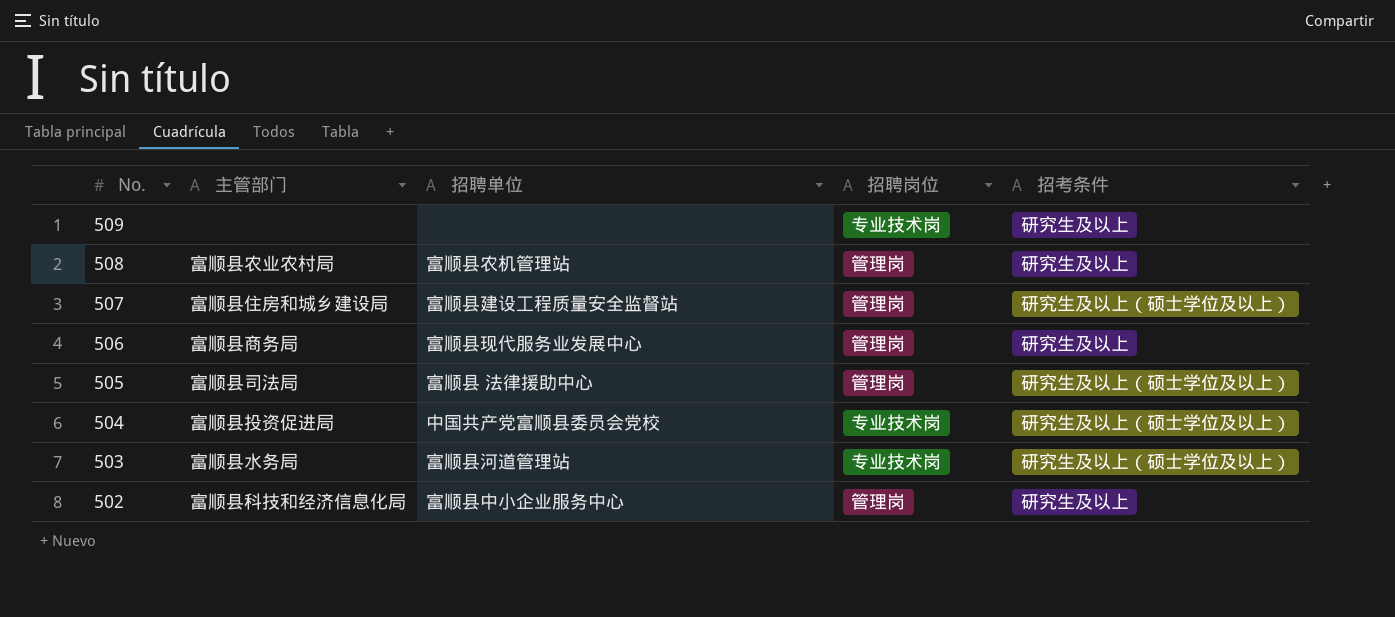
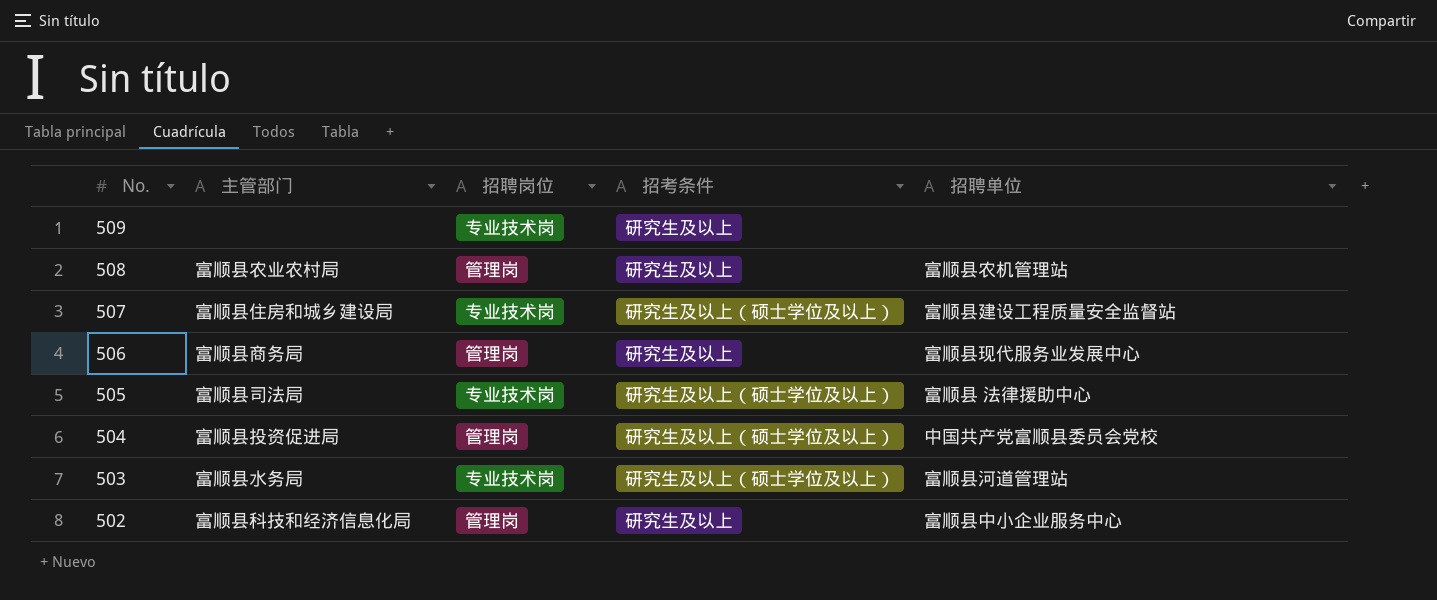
column 招聘单位 | position: 3 -> 5
507 | 招聘岗位: 管理岗 -> 专业技术岗
505 | 招聘岗位: 管理岗 -> 专业技术岗
504 | 招聘岗位: 专业技术岗 -> 管理岗

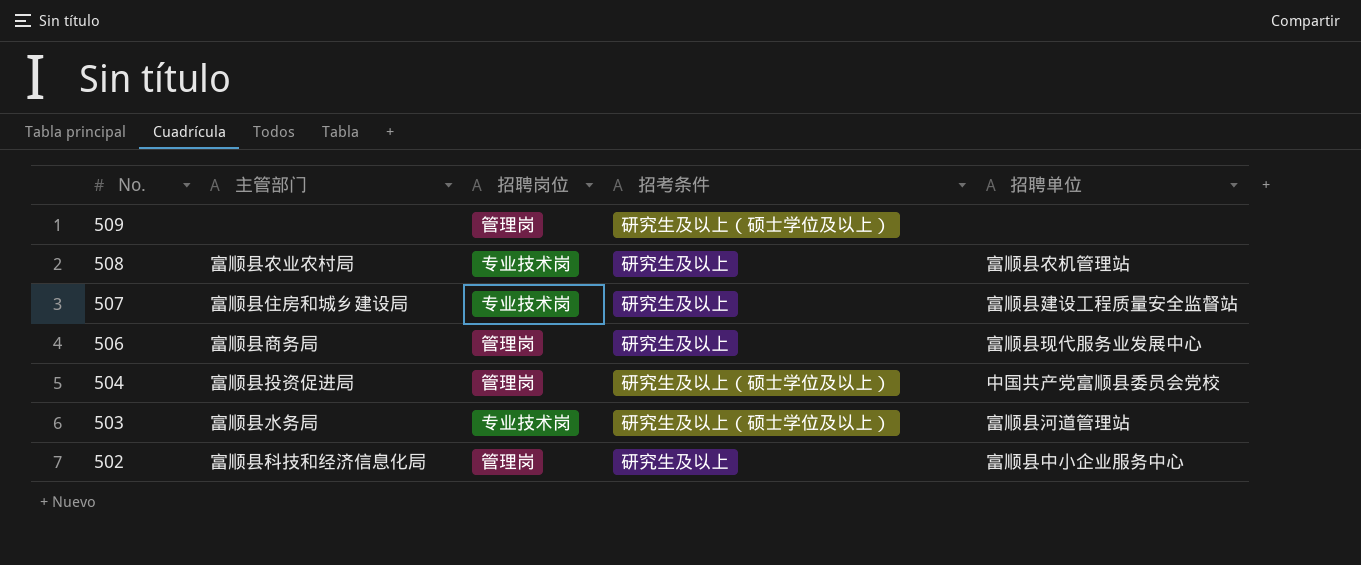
row 505: 富顺县司法局 | 专业技术岗 | 研究生及以上（硕士学位及以上） | 富顺县 法律援助中心 -> none
509 | 招聘岗位: 专业技术岗 -> 管理岗
509 | 招考条件: 研究生及以上 -> 研究生及以上（硕士学位及以上）
508 | 招聘岗位: 管理岗 -> 专业技术岗
507 | 招考条件: 研究生及以上（硕士学位及以上） -> 研究生及以上

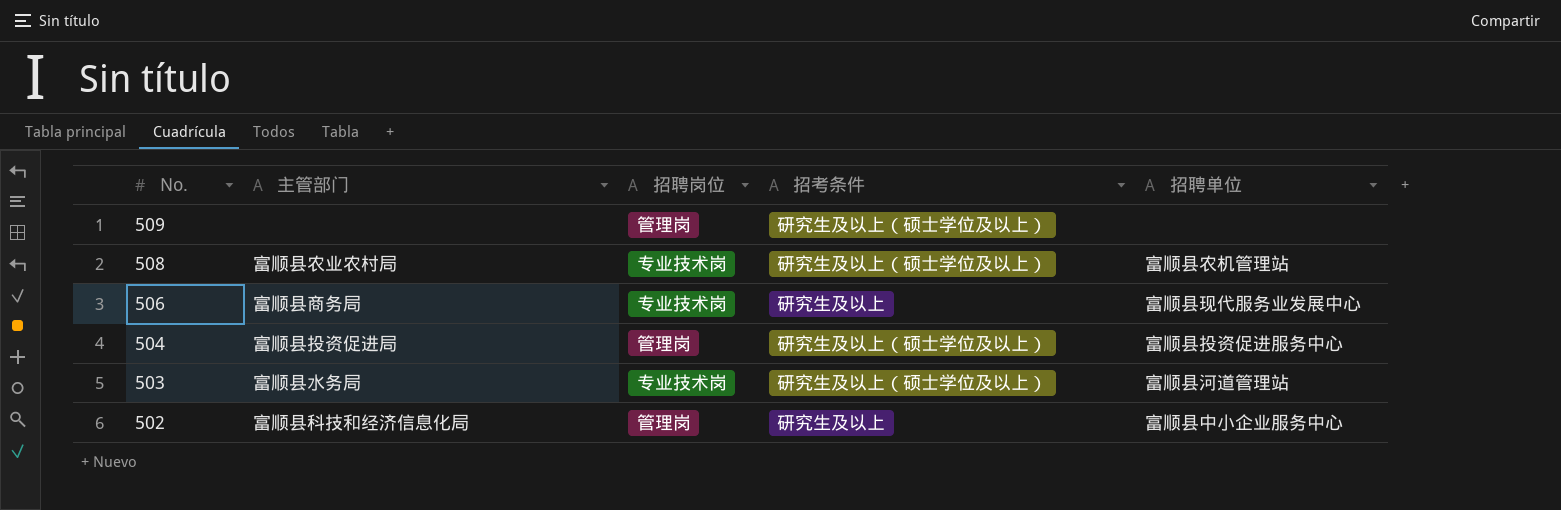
row 507: 富顺县住房和城乡建设局 | 专业技术岗 | 研究生及以上 | 富顺县建设工程质量安全监督站 -> none
508 | 招考条件: 研究生及以上 -> 研究生及以上（硕士学位及以上）
506 | 招聘岗位: 管理岗 -> 专业技术岗
504 | 招聘单位: 中国共产党富顺县委员会党校 -> 富顺县投资促进服务中心

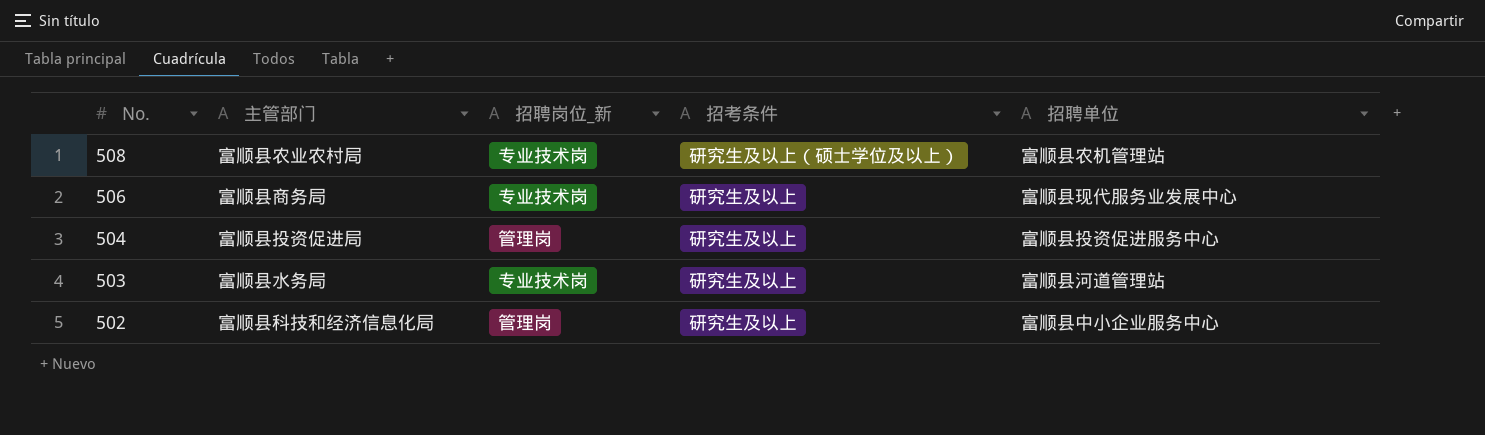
column name: 招聘岗位 -> 招聘岗位_新
row 509: none | 管理岗 | 研究生及以上（硕士学位及以上） | none -> none
504 | 招考条件: 研究生及以上（硕士学位及以上） -> 研究生及以上
503 | 招考条件: 研究生及以上（硕士学位及以上） -> 研究生及以上

